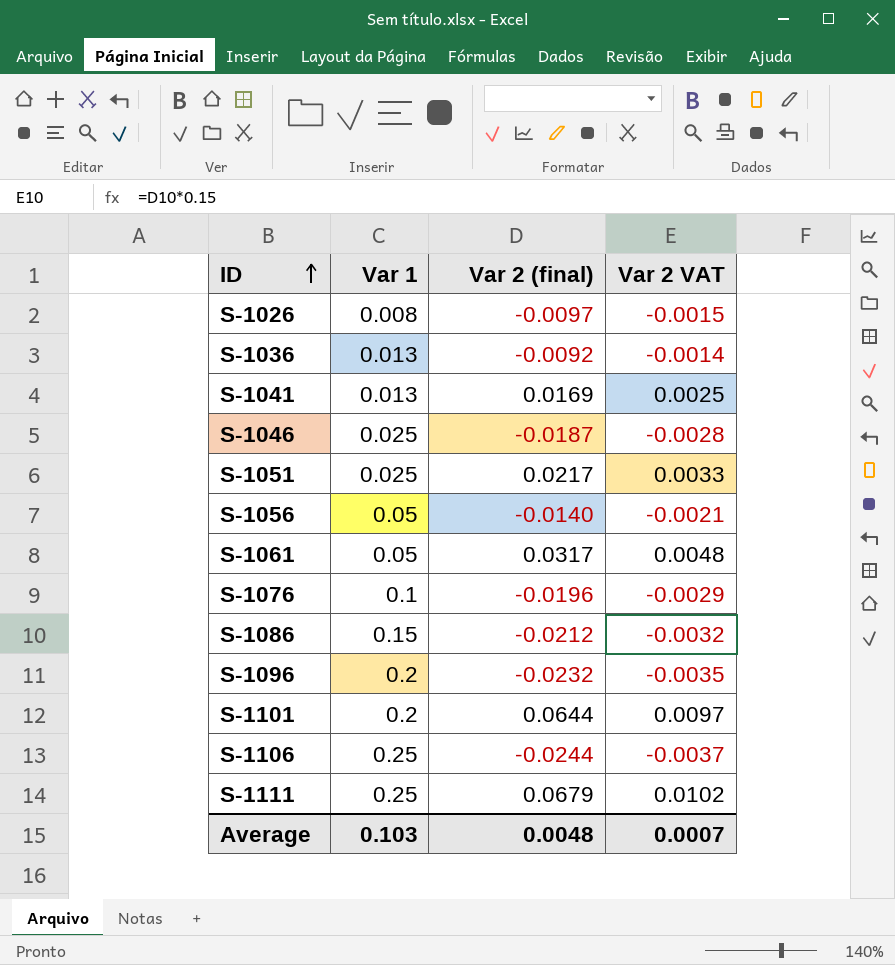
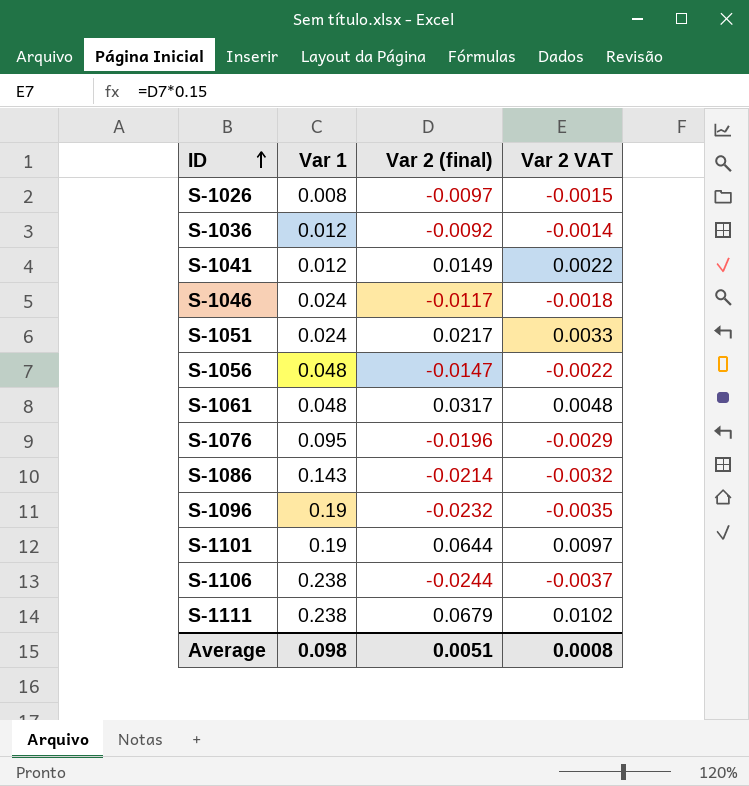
S-1036 | Var 1: 0.013 -> 0.012
S-1041 | Var 1: 0.013 -> 0.012
S-1041 | Var 2 (final): 0.0169 -> 0.0149
S-1041 | Var 2 VAT: 0.0025 -> 0.0022
S-1046 | Var 1: 0.025 -> 0.024
S-1046 | Var 2 (final): -0.0187 -> -0.0117
S-1046 | Var 2 VAT: -0.0028 -> -0.0018
S-1051 | Var 1: 0.025 -> 0.024
S-1056 | Var 1: 0.05 -> 0.048
S-1056 | Var 2 (final): -0.0140 -> -0.0147
S-1056 | Var 2 VAT: -0.0021 -> -0.0022
S-1061 | Var 1: 0.05 -> 0.048
S-1076 | Var 1: 0.1 -> 0.095
S-1086 | Var 1: 0.15 -> 0.143
S-1086 | Var 2 (final): -0.0212 -> -0.0214
S-1096 | Var 1: 0.2 -> 0.19
S-1101 | Var 1: 0.2 -> 0.19
S-1106 | Var 1: 0.25 -> 0.238
S-1111 | Var 1: 0.25 -> 0.238
Average | Var 1: 0.103 -> 0.098
Average | Var 2 (final): 0.0048 -> 0.0051
Average | Var 2 VAT: 0.0007 -> 0.0008

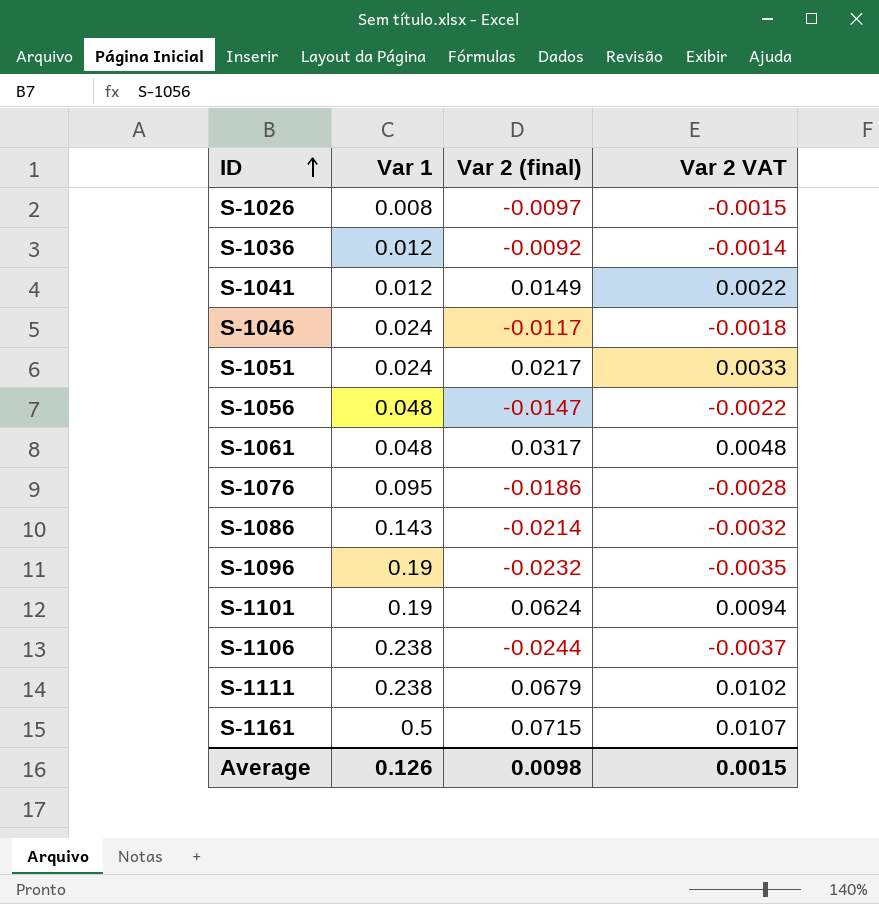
S-1076 | Var 2 (final): -0.0196 -> -0.0186
S-1076 | Var 2 VAT: -0.0029 -> -0.0028
S-1101 | Var 2 (final): 0.0644 -> 0.0624
S-1101 | Var 2 VAT: 0.0097 -> 0.0094
row S-1161: none -> 0.5 | 0.0715 | 0.0107
Average | Var 1: 0.098 -> 0.126
Average | Var 2 (final): 0.0051 -> 0.0098
Average | Var 2 VAT: 0.0008 -> 0.0015

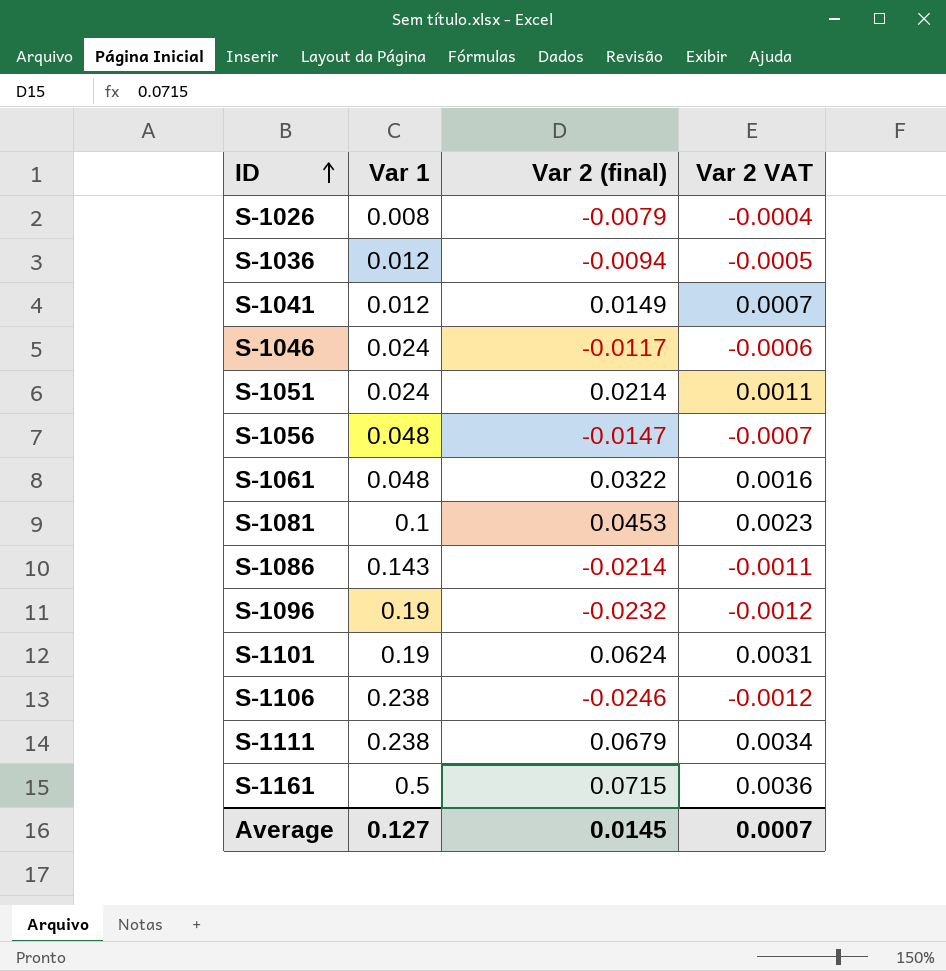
column Var 2 VAT | formula: [Var 2 (final)] * 0.15 -> [Var 2 (final)] * 0.05
row S-1076: 0.095 | -0.0186 | -0.0028 -> none
S-1026 | Var 2 (final): -0.0097 -> -0.0079
S-1036 | Var 2 (final): -0.0092 -> -0.0094
S-1051 | Var 2 (final): 0.0217 -> 0.0214
S-1061 | Var 2 (final): 0.0317 -> 0.0322
row S-1081: none -> 0.1 | 0.0453 | 0.0023
S-1106 | Var 2 (final): -0.0244 -> -0.0246
Average | Var 1: 0.126 -> 0.127
Average | Var 2 (final): 0.0098 -> 0.0145
Average | Var 2 VAT: 0.0015 -> 0.0007

